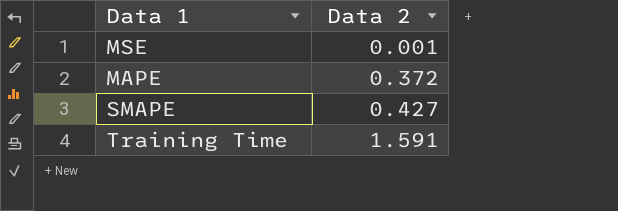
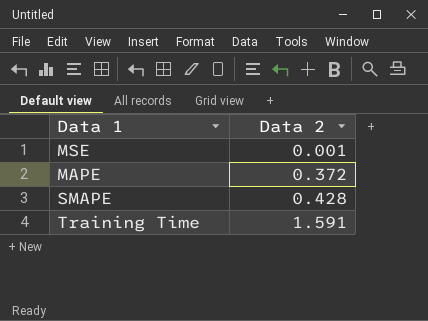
SMAPE | Data 2: 0.427 -> 0.428

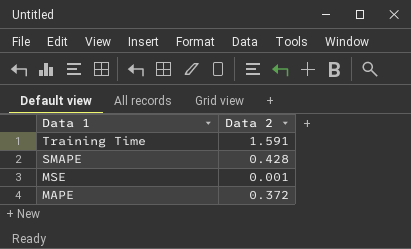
row order: Data 2 ascending -> Data 1 descending

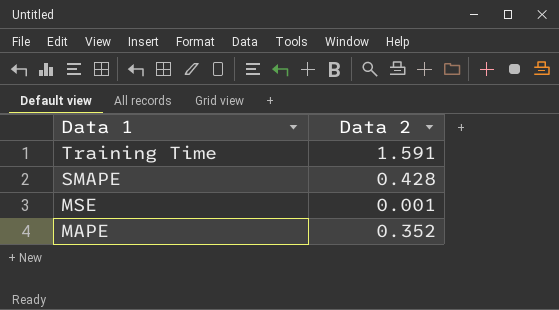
MAPE | Data 2: 0.372 -> 0.352

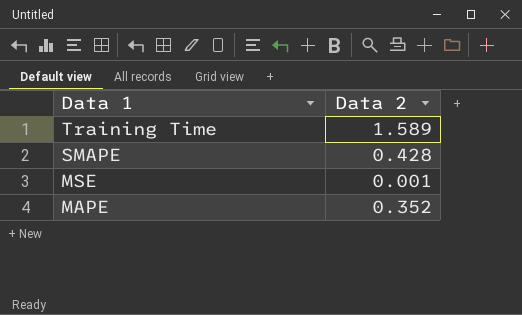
Training Time | Data 2: 1.591 -> 1.589

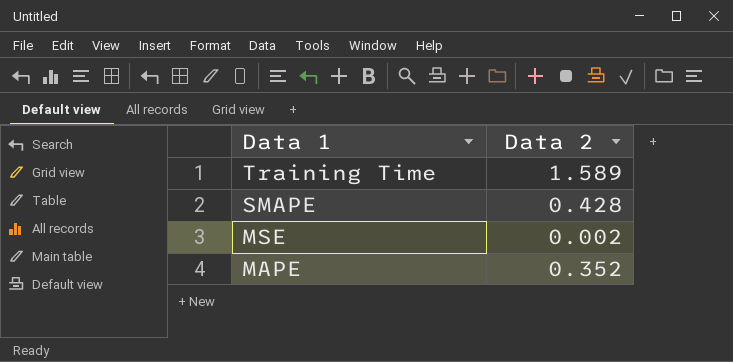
MSE | Data 2: 0.001 -> 0.002

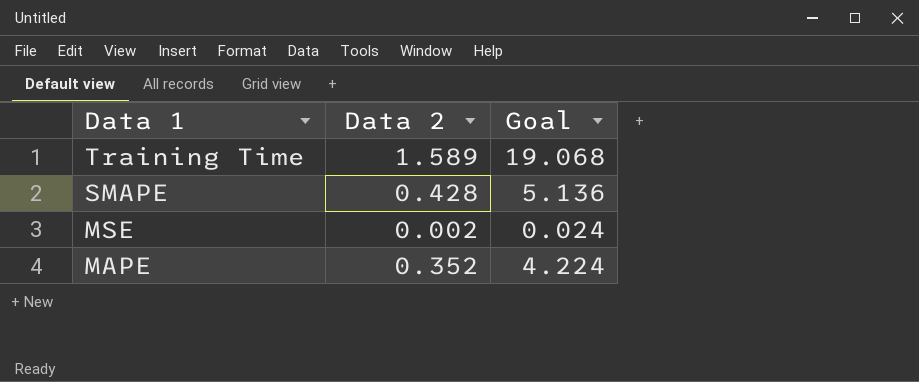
column Goal | formula: none -> [Data 2] * 12

